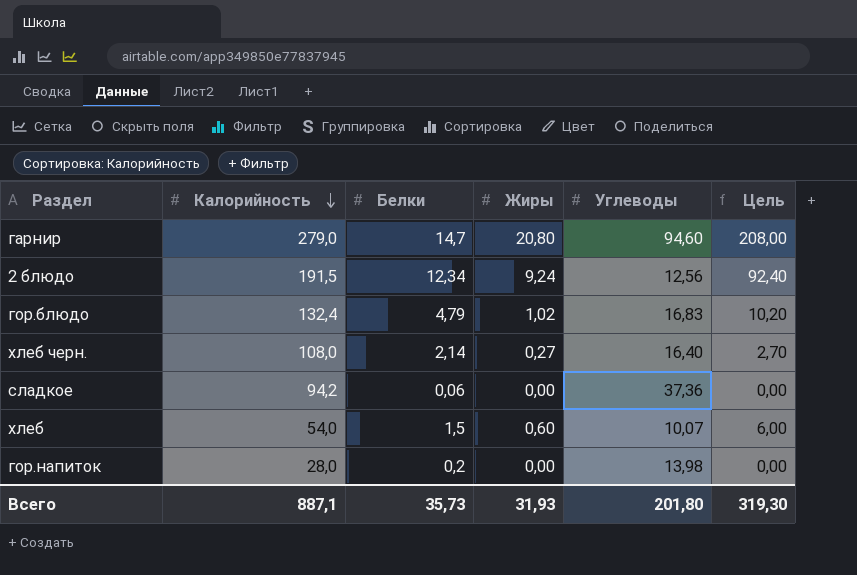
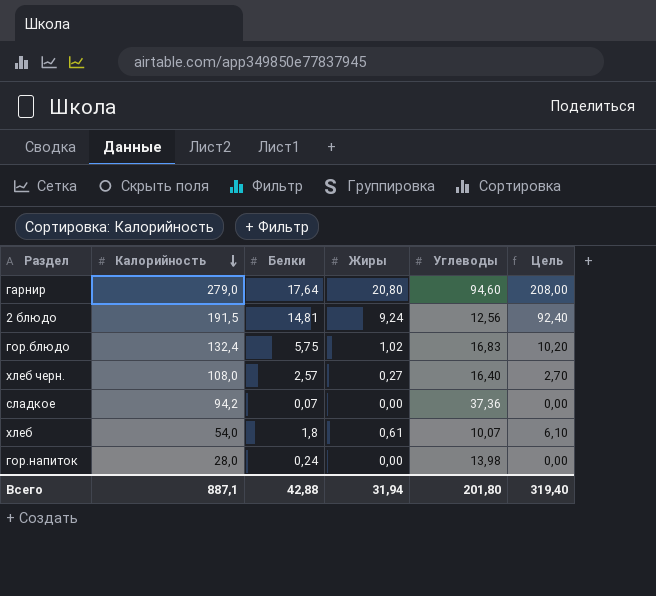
гарнир | Белки: 14,7 -> 17,64
2 блюдо | Белки: 12,34 -> 14,81
гор.блюдо | Белки: 4,79 -> 5,75
хлеб черн. | Белки: 2,14 -> 2,57
сладкое | Белки: 0,06 -> 0,07
хлеб | Белки: 1,5 -> 1,8
хлеб | Жиры: 0,60 -> 0,61
хлеб | Цель: 6,00 -> 6,10
гор.напиток | Белки: 0,2 -> 0,24
Всего | Белки: 35,73 -> 42,88
Всего | Жиры: 31,93 -> 31,94
Всего | Цель: 319,30 -> 319,40

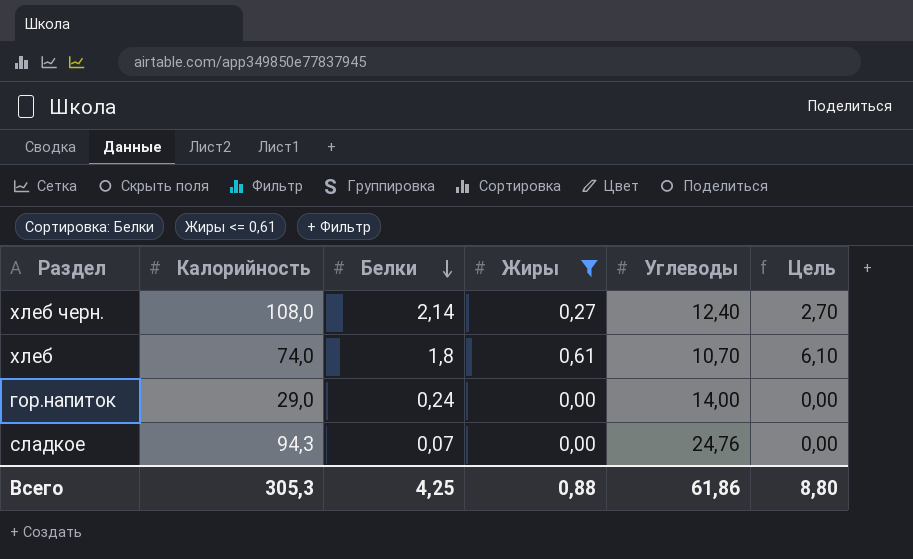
filter: none -> Жиры <= 0,61
row order: Калорийность descending -> Белки descending
хлеб черн. | Белки: 2,57 -> 2,14
хлеб черн. | Углеводы: 16,40 -> 12,40
хлеб | Калорийность: 54,0 -> 74,0
хлеб | Углеводы: 10,07 -> 10,70
гор.напиток | Калорийность: 28,0 -> 29,0
гор.напиток | Углеводы: 13,98 -> 14,00
сладкое | Калорийность: 94,2 -> 94,3
сладкое | Углеводы: 37,36 -> 24,76
Всего | Калорийность: 887,1 -> 305,3
Всего | Белки: 42,88 -> 4,25
Всего | Жиры: 31,94 -> 0,88
Всего | Углеводы: 201,80 -> 61,86
Всего | Цель: 319,40 -> 8,80

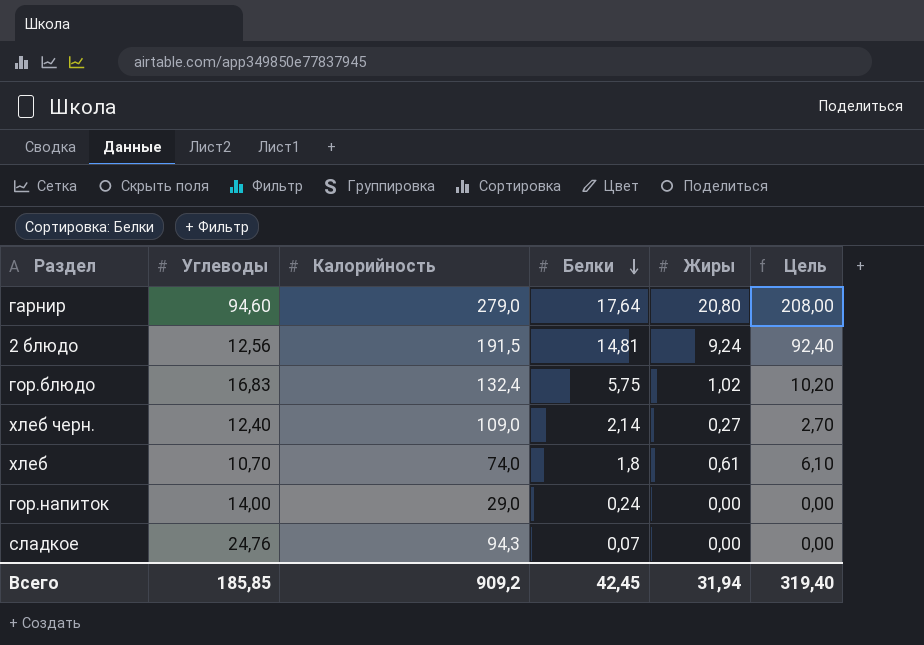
filter: Жиры <= 0,61 -> none
column Углеводы | position: 5 -> 2
хлеб черн. | Калорийность: 108,0 -> 109,0
Всего | Углеводы: 61,86 -> 185,85
Всего | Калорийность: 305,3 -> 909,2
Всего | Белки: 4,25 -> 42,45
Всего | Жиры: 0,88 -> 31,94
Всего | Цель: 8,80 -> 319,40

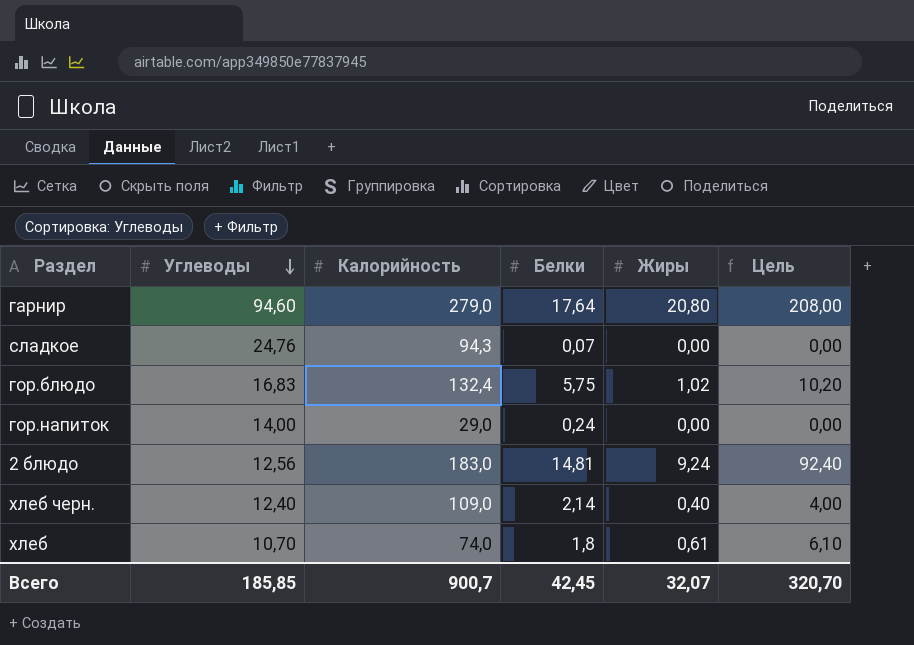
row order: Белки descending -> Углеводы descending
2 блюдо | Калорийность: 191,5 -> 183,0
хлеб черн. | Жиры: 0,27 -> 0,40
хлеб черн. | Цель: 2,70 -> 4,00
Всего | Калорийность: 909,2 -> 900,7
Всего | Жиры: 31,94 -> 32,07
Всего | Цель: 319,40 -> 320,70

